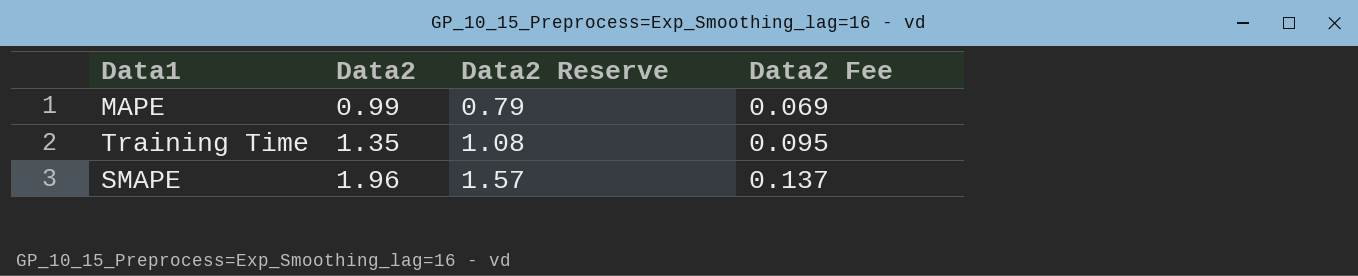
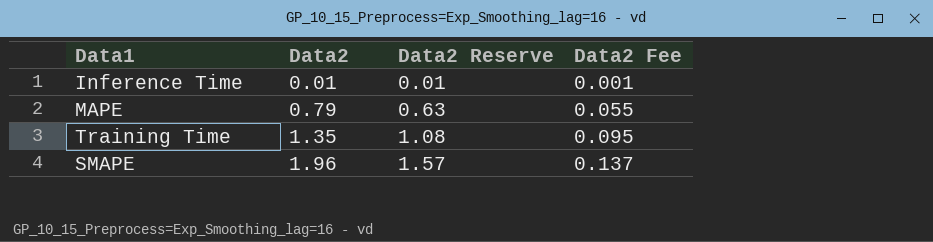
row Inference Time: none -> 0.01 | 0.01 | 0.001
MAPE | Data2: 0.99 -> 0.79
MAPE | Data2 Reserve: 0.79 -> 0.63
MAPE | Data2 Fee: 0.069 -> 0.055

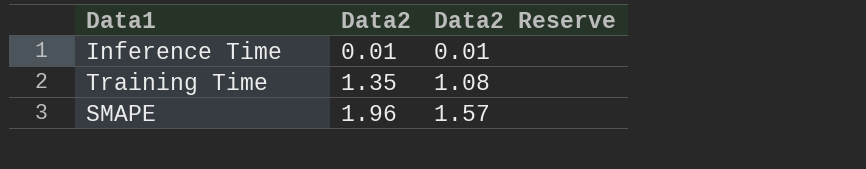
column Data2 Fee | formula: [Data2] * 0.07 -> none
row MAPE: 0.79 | 0.63 | 0.055 -> none

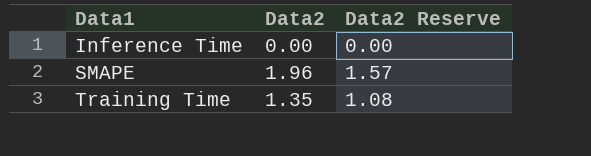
row order: Data2 ascending -> Data1 ascending
Inference Time | Data2: 0.01 -> 0.00
Inference Time | Data2 Reserve: 0.01 -> 0.00

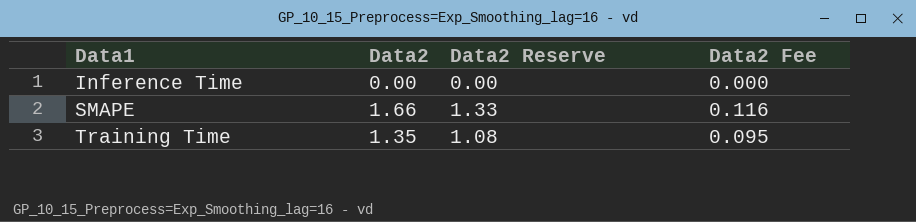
column Data2 Fee | formula: none -> [Data2] * 0.07
SMAPE | Data2: 1.96 -> 1.66
SMAPE | Data2 Reserve: 1.57 -> 1.33

